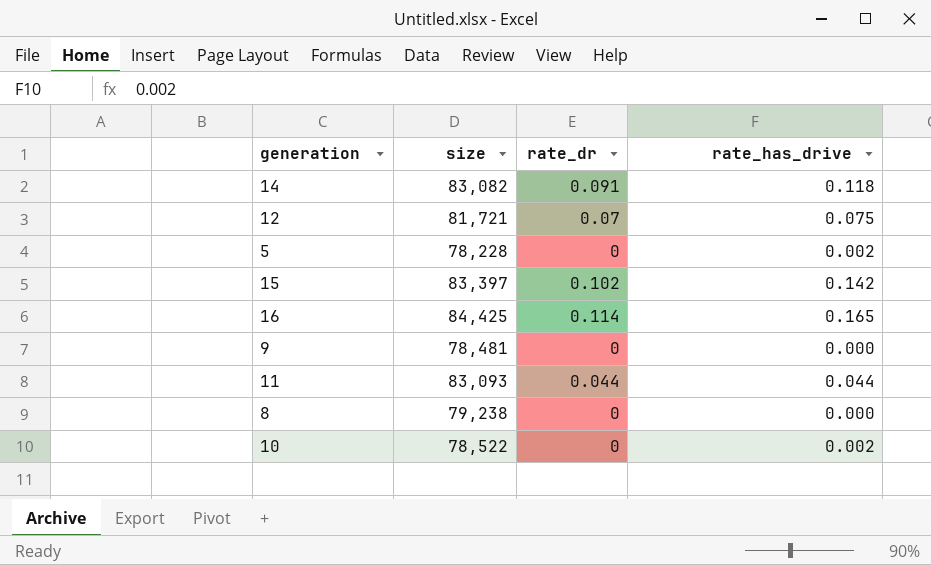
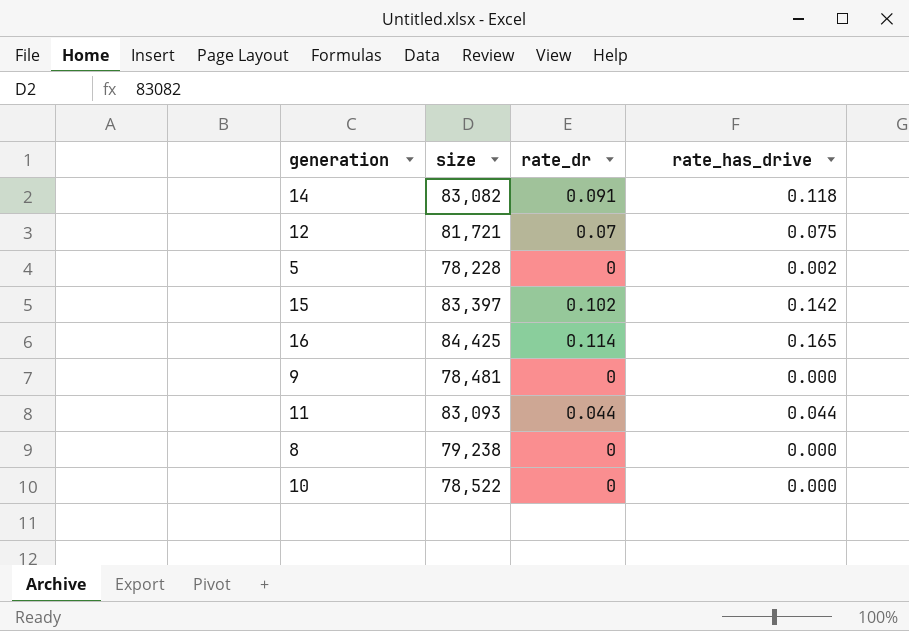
10 | rate_has_drive: 0.002 -> 0.000

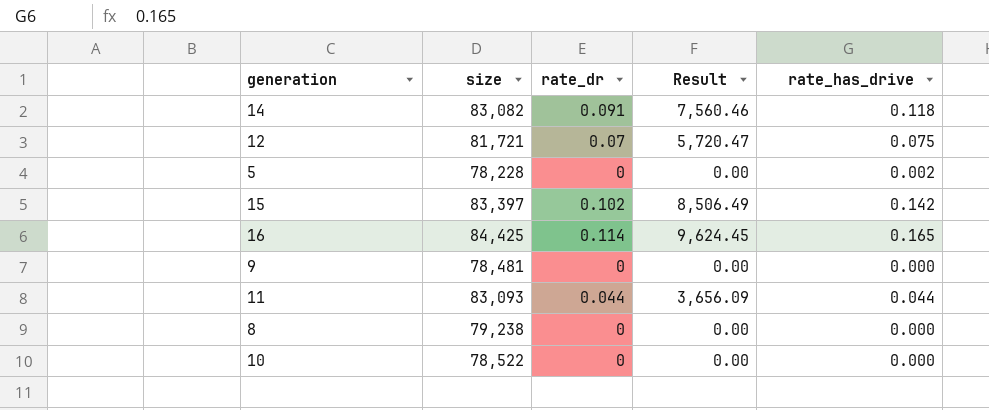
column Result | formula: none -> [size] * [rate_dr]

